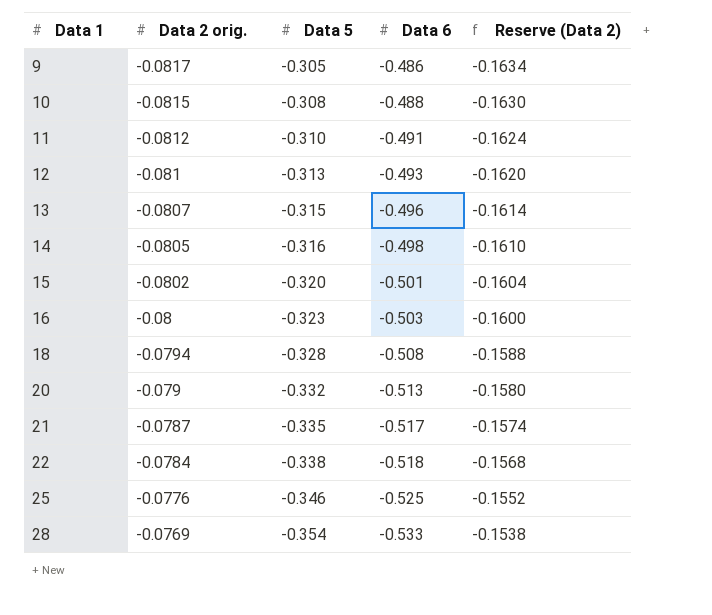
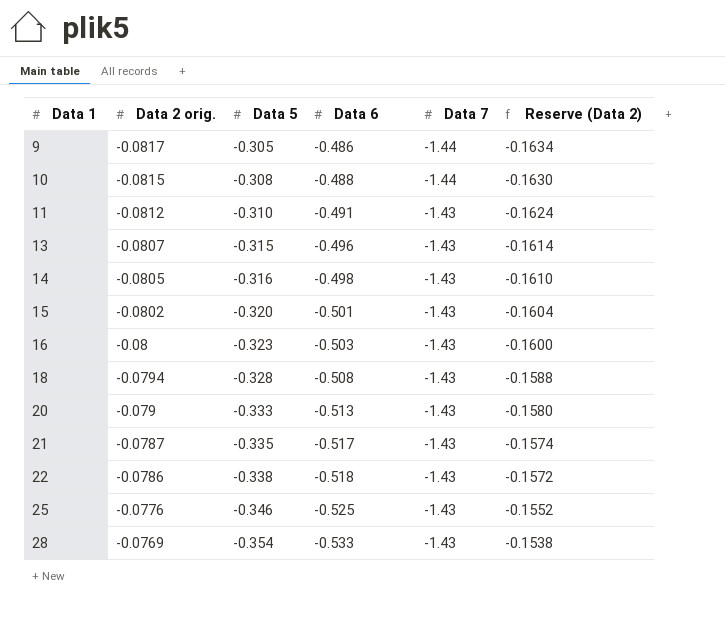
column Data 7 | position: none -> 5
row 12: -0.081 | -0.313 | -0.493 | -0.1620 -> none
20 | Data 5: -0.332 -> -0.333
22 | Data 2 orig.: -0.0784 -> -0.0786
22 | Reserve (Data 2): -0.1568 -> -0.1572

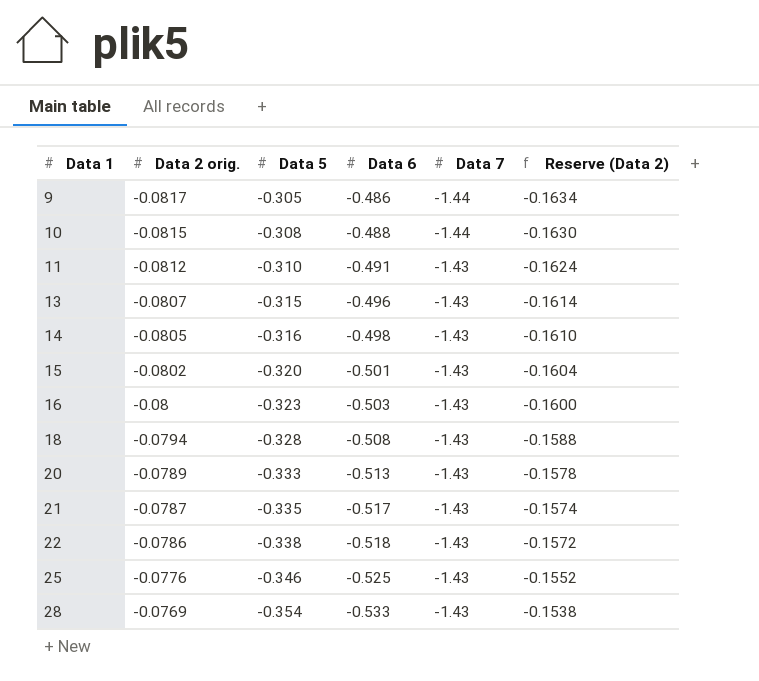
20 | Data 2 orig.: -0.079 -> -0.0789
20 | Reserve (Data 2): -0.1580 -> -0.1578

